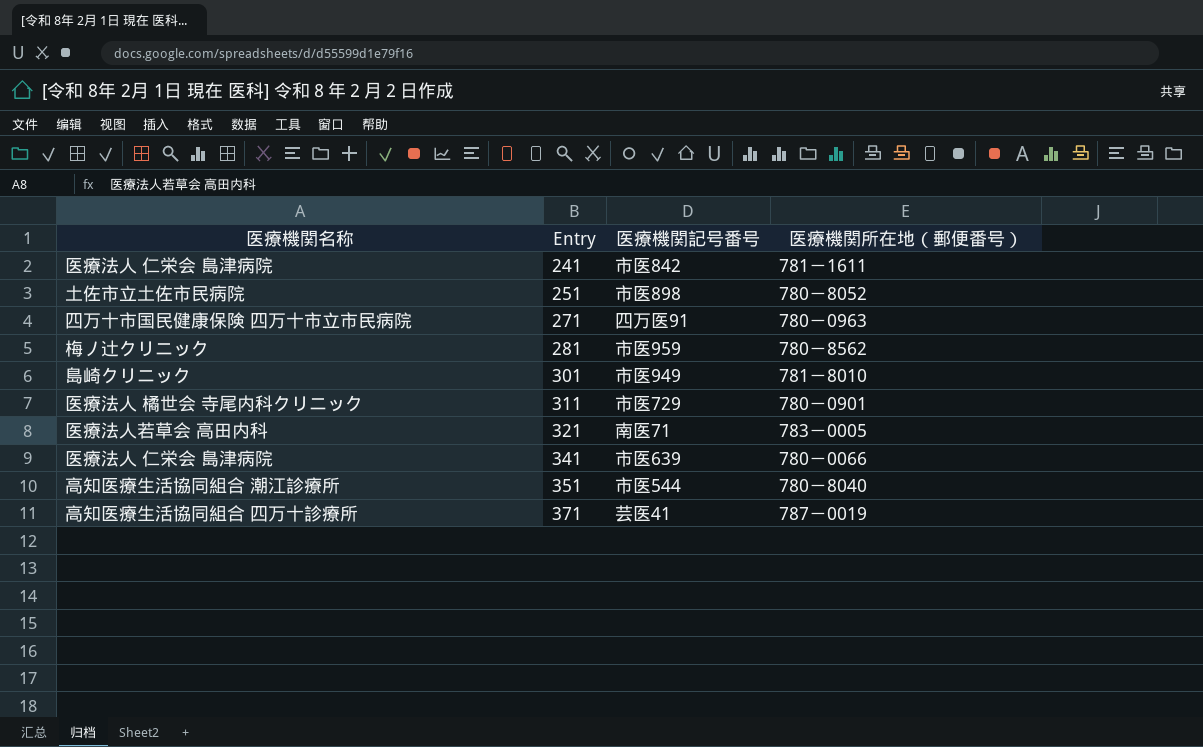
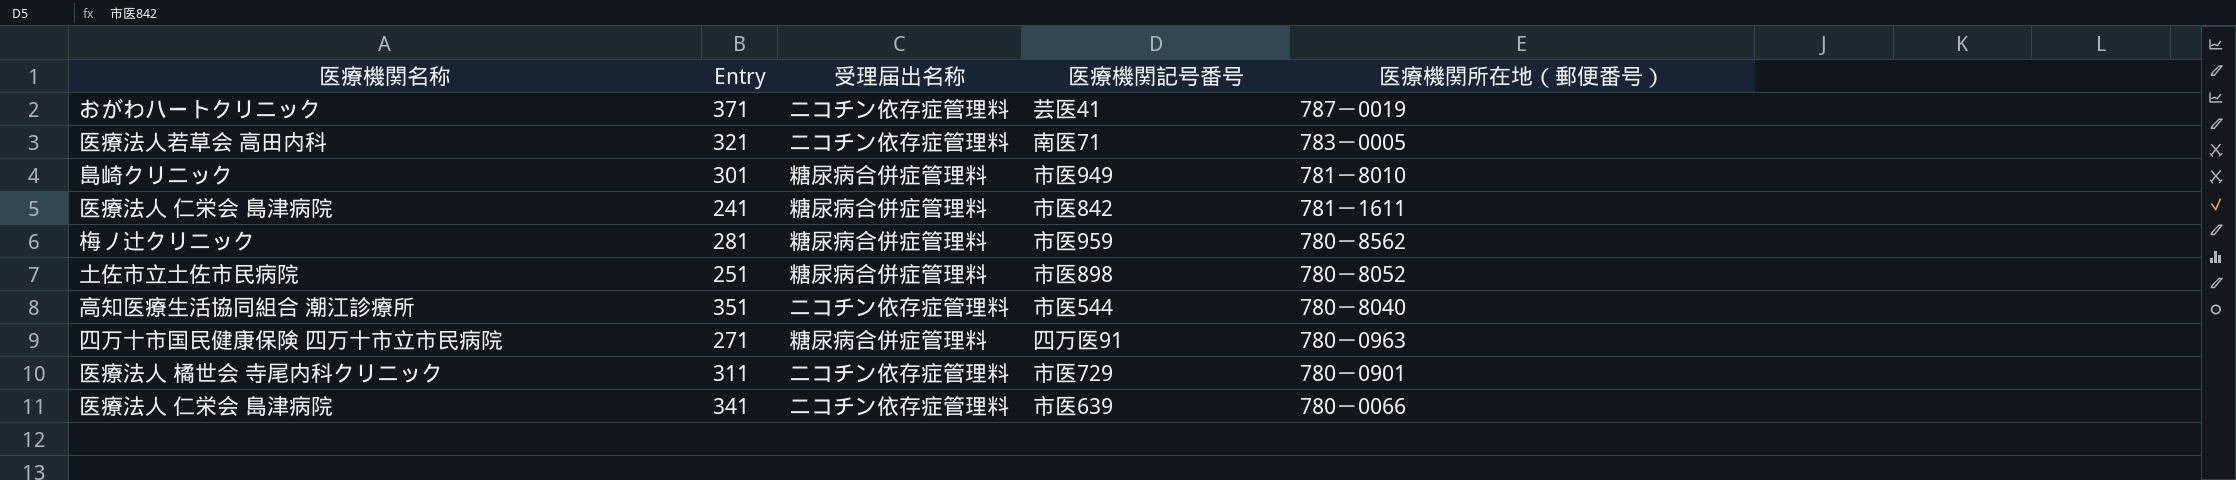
row order: Entry ascending -> 医療機関所在地（郵便番号） descending
column 受理届出名称 | position: none -> 3
371 | 医療機関名称: 高知医療生活協同組合 四万十診療所 -> おがわハートクリニック

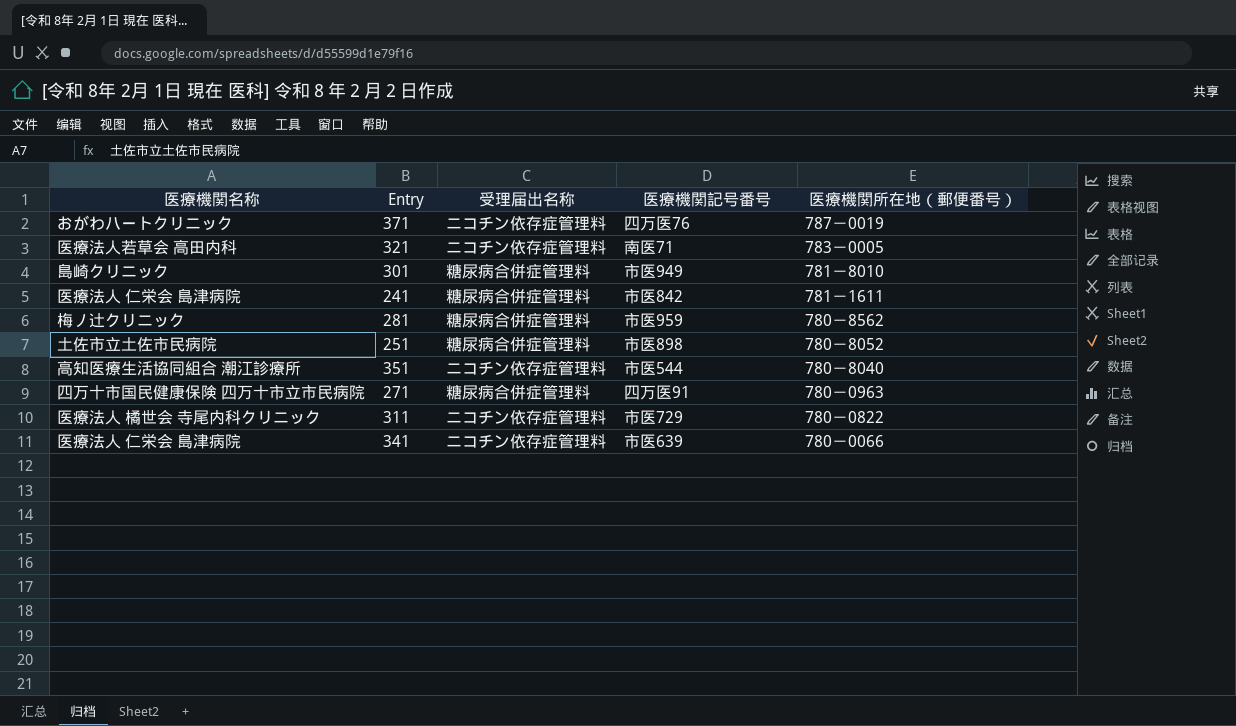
371 | 医療機関記号番号: 芸医41 -> 四万医76
311 | 医療機関所在地（郵便番号）: 780－0901 -> 780－0822

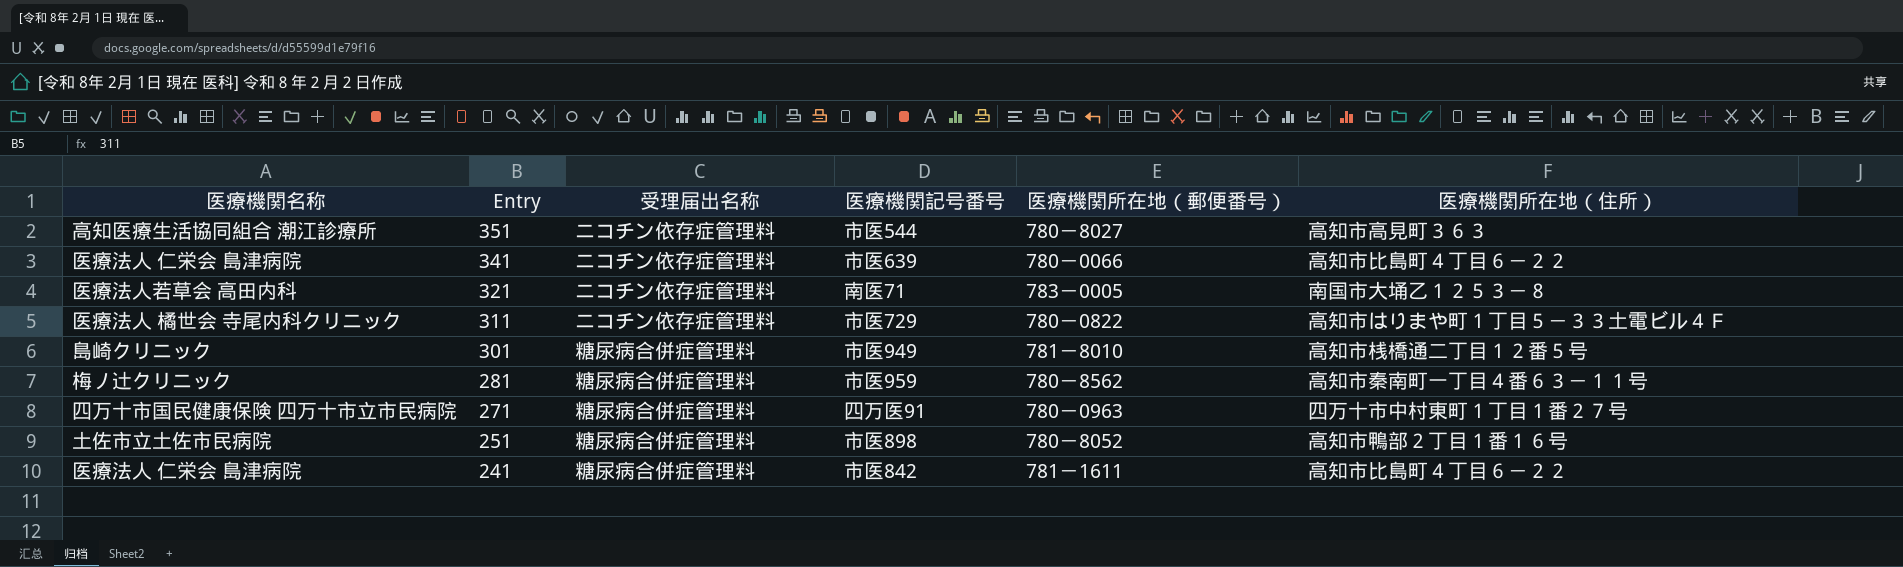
row order: 医療機関所在地（郵便番号） descending -> Entry descending
column 医療機関所在地（住所） | position: none -> 6
row 371: おがわハートクリニック | ニコチン依存症管理料 | 四万医76 | 787－0019 -> none
351 | 医療機関所在地（郵便番号）: 780－8040 -> 780－8027

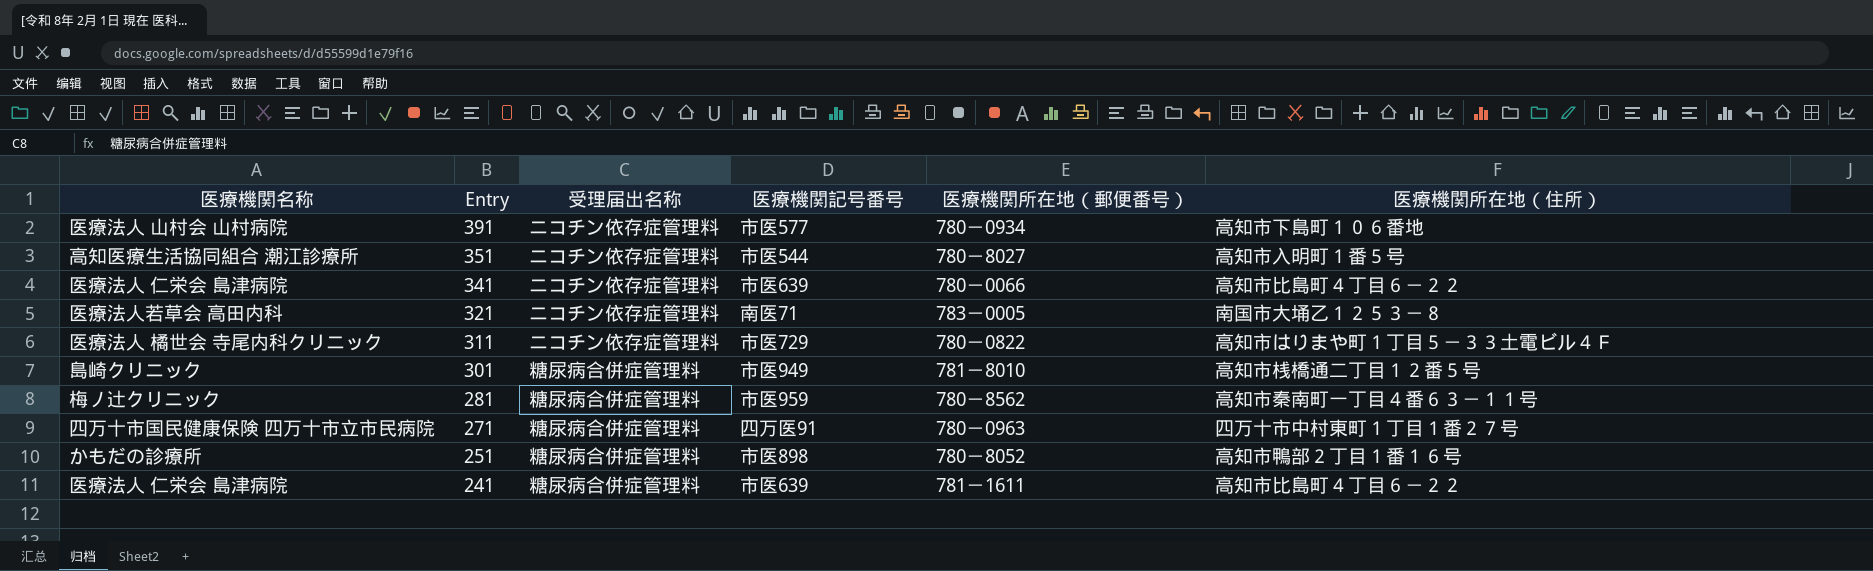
row 391: none -> 医療法人 山村会 山村病院 | ニコチン依存症管理料 | 市医577 | 780－0934 | 高知市下島町１０６番地
351 | 医療機関所在地（住所）: 高知市高見町３６３ -> 高知市入明町１番５号
251 | 医療機関名称: 土佐市立土佐市民病院 -> かもだの診療所
241 | 医療機関記号番号: 市医842 -> 市医639

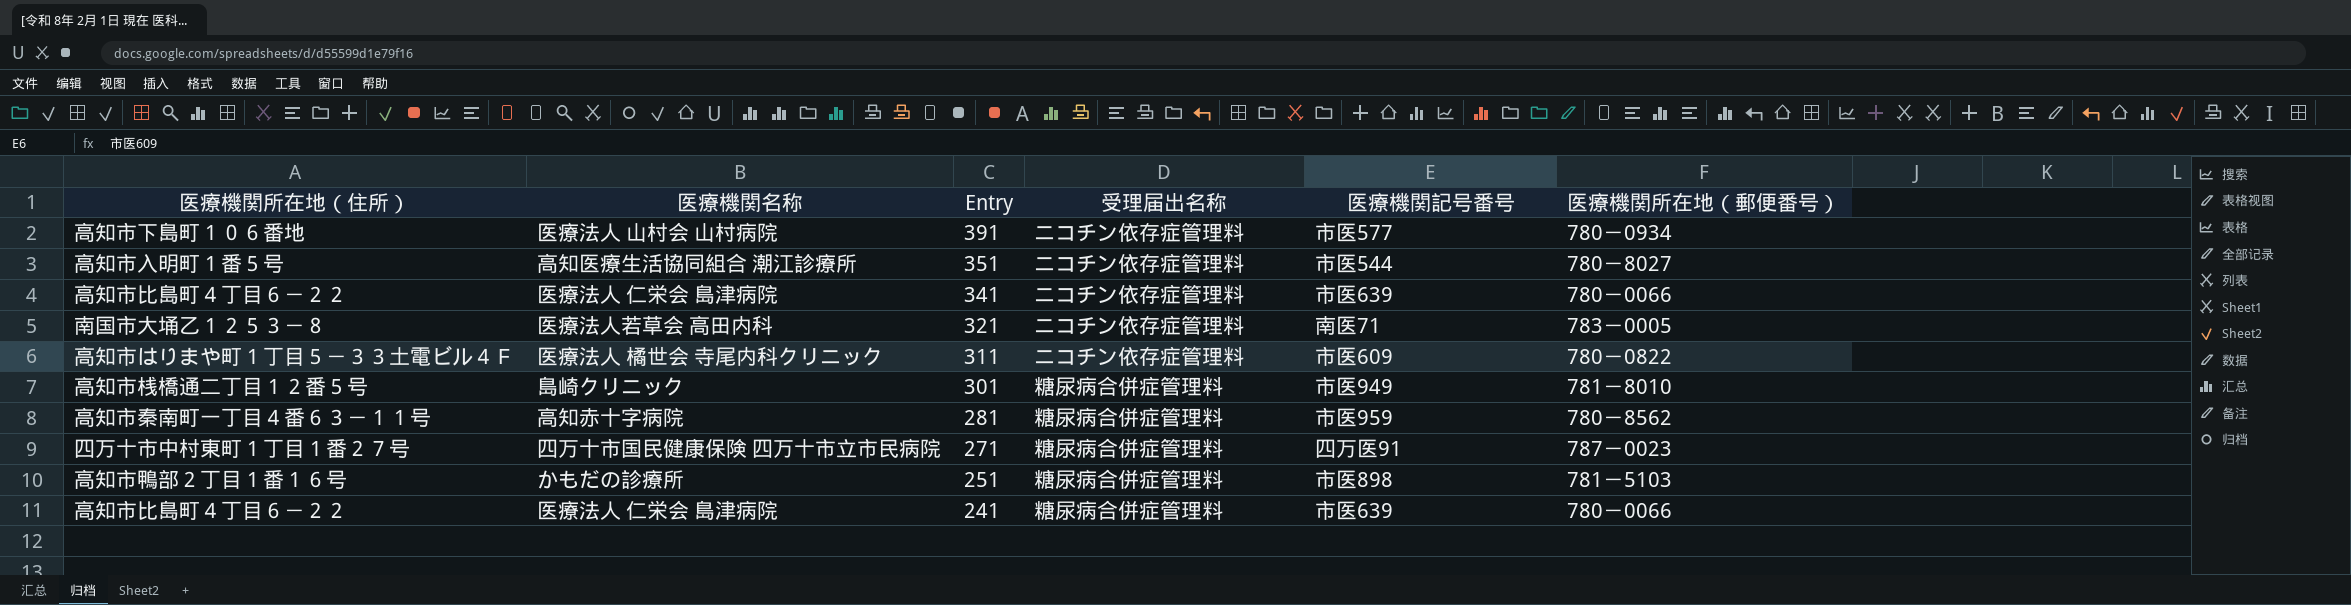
column 医療機関所在地（住所） | position: 6 -> 1
311 | 医療機関記号番号: 市医729 -> 市医609
281 | 医療機関名称: 梅ノ辻クリニック -> 高知赤十字病院
271 | 医療機関所在地（郵便番号）: 780－0963 -> 787－0023
251 | 医療機関所在地（郵便番号）: 780－8052 -> 781－5103
241 | 医療機関所在地（郵便番号）: 781－1611 -> 780－0066

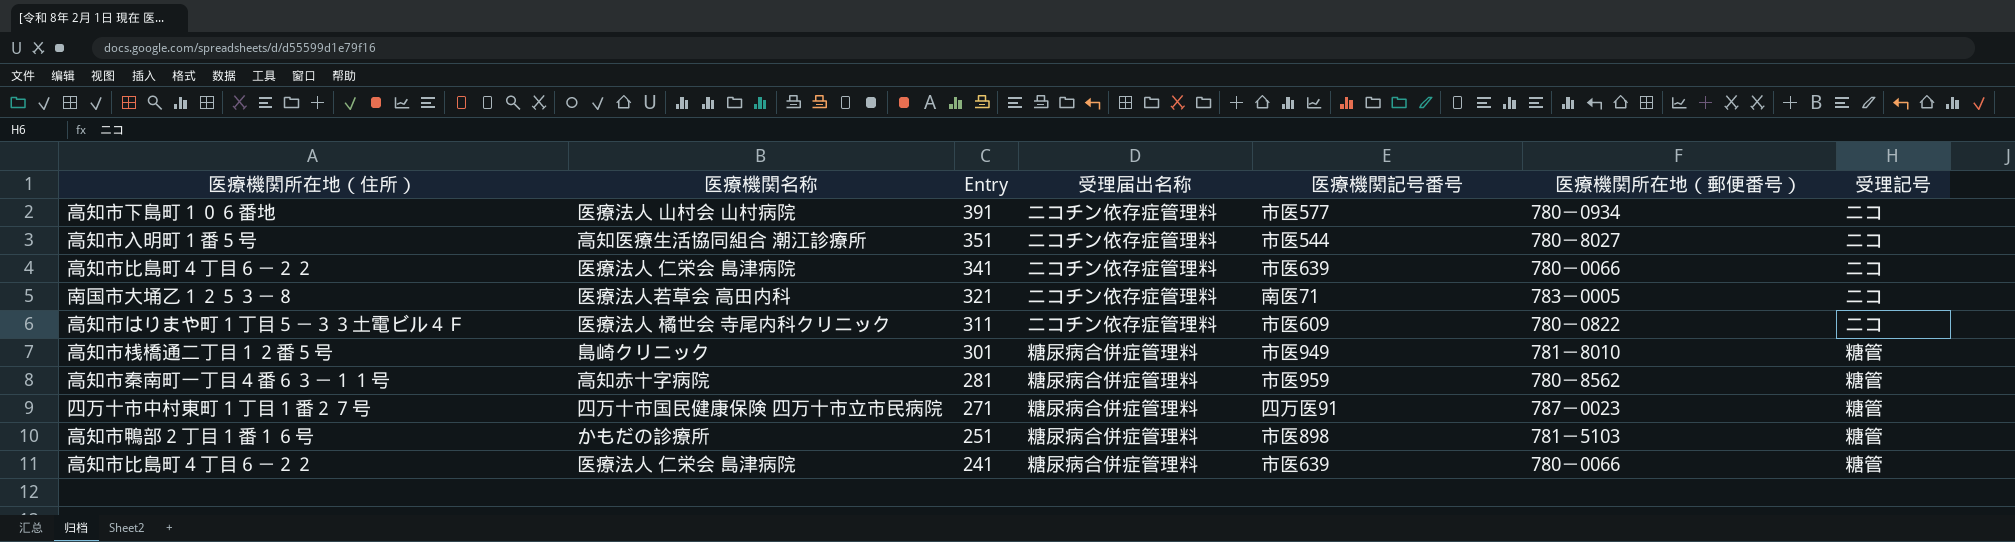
column 受理記号 | position: none -> 7

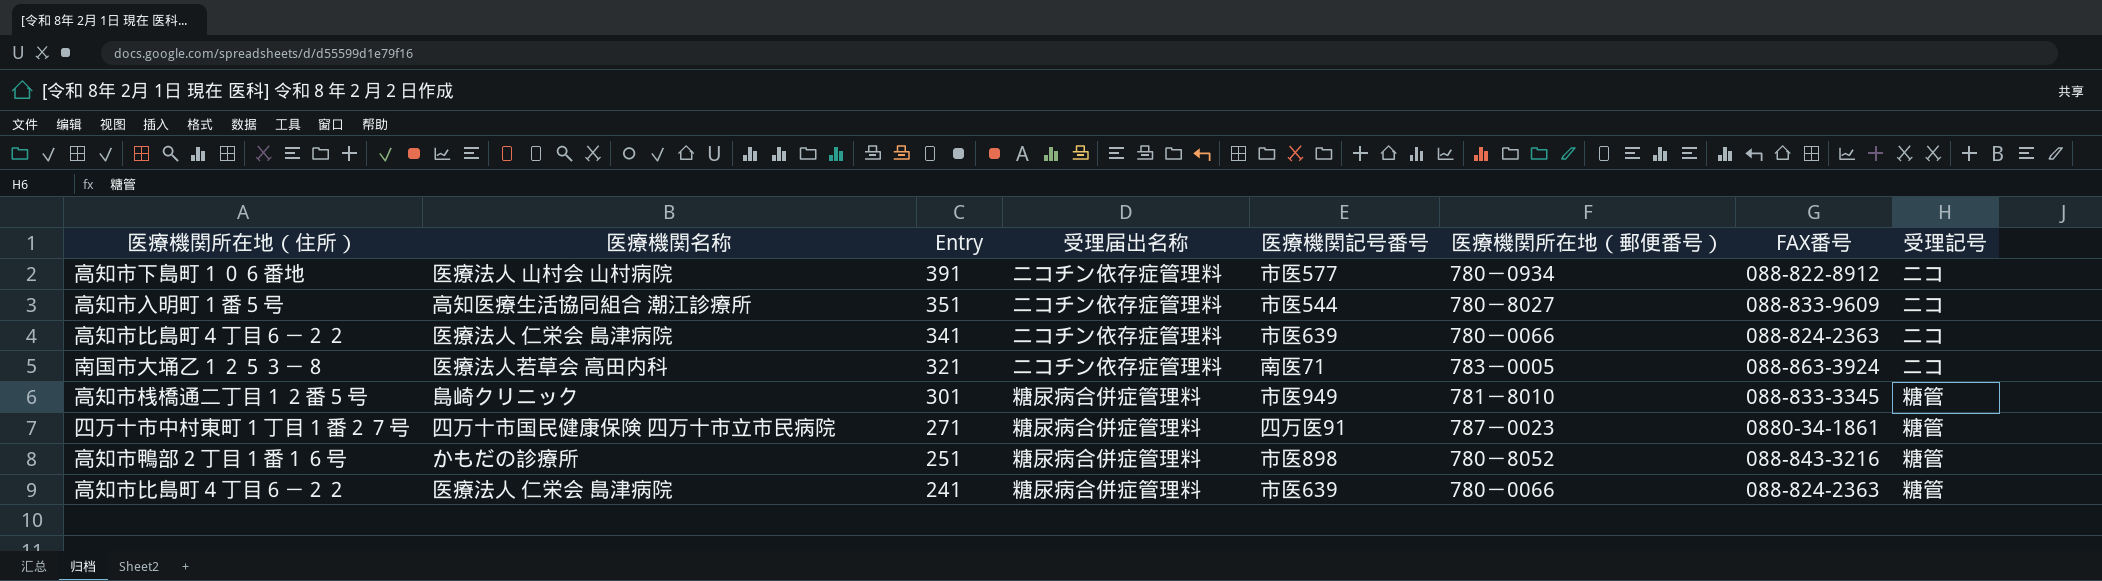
column FAX番号 | position: none -> 7
row 311: 高知市はりまや町１丁目５－３３土電ビル４Ｆ | 医療法人 橘世会 寺尾内科クリニック | ニコチン依存症管理料 | 市医609 | 780－0822 | ニコ -> none
row 281: 高知市秦南町一丁目４番６３－１１号 | 高知赤十字病院 | 糖尿病合併症管理料 | 市医959 | 780－8562 | 糖管 -> none
251 | 医療機関所在地（郵便番号）: 781－5103 -> 780－8052

